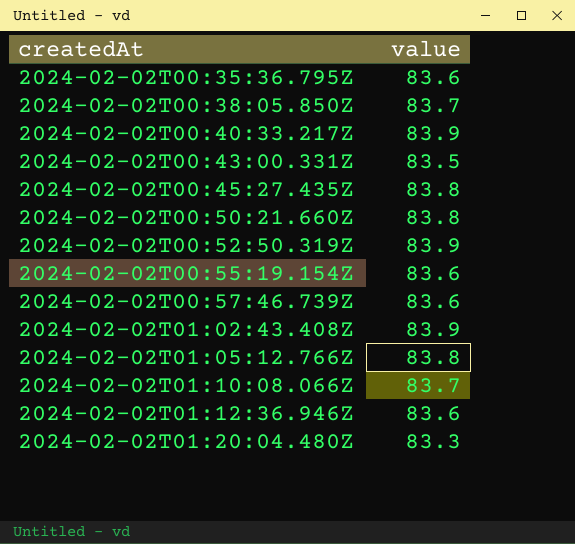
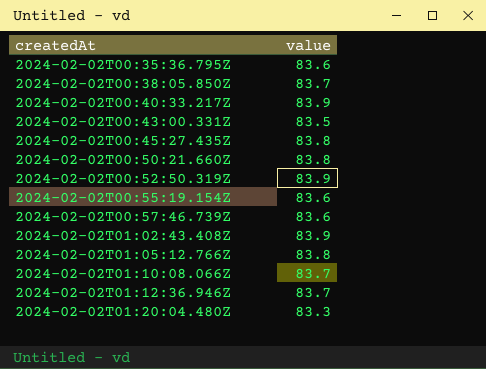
2024-02-02T01:12:36.946Z | value: 83.6 -> 83.7

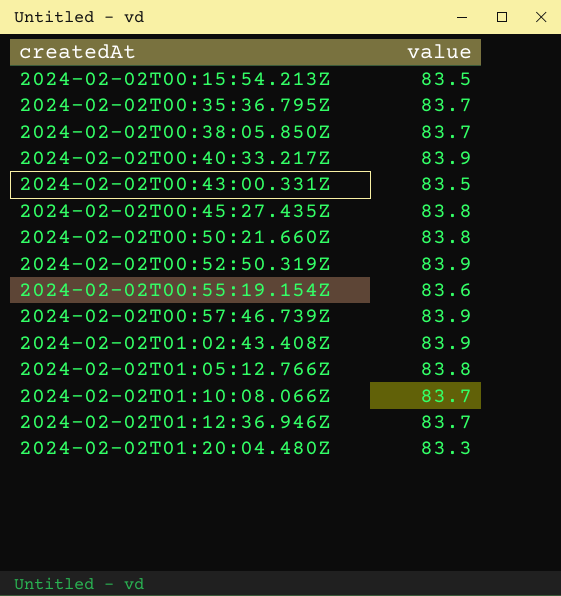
row 2024-02-02T00:15:54.213Z: none -> 83.5
2024-02-02T00:35:36.795Z | value: 83.6 -> 83.7
2024-02-02T00:57:46.739Z | value: 83.6 -> 83.9

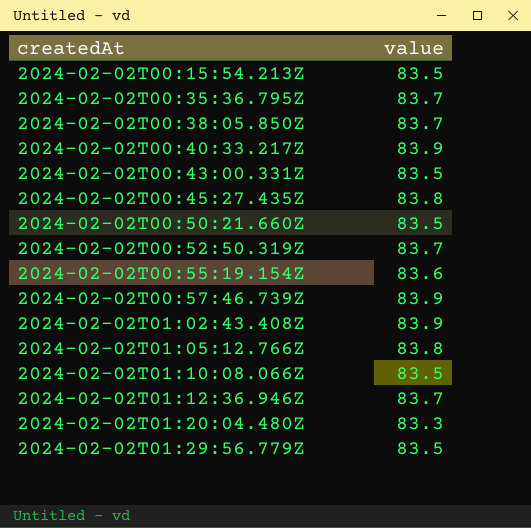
2024-02-02T00:50:21.660Z | value: 83.8 -> 83.5
2024-02-02T00:52:50.319Z | value: 83.9 -> 83.7
2024-02-02T01:10:08.066Z | value: 83.7 -> 83.5
row 2024-02-02T01:29:56.779Z: none -> 83.5

